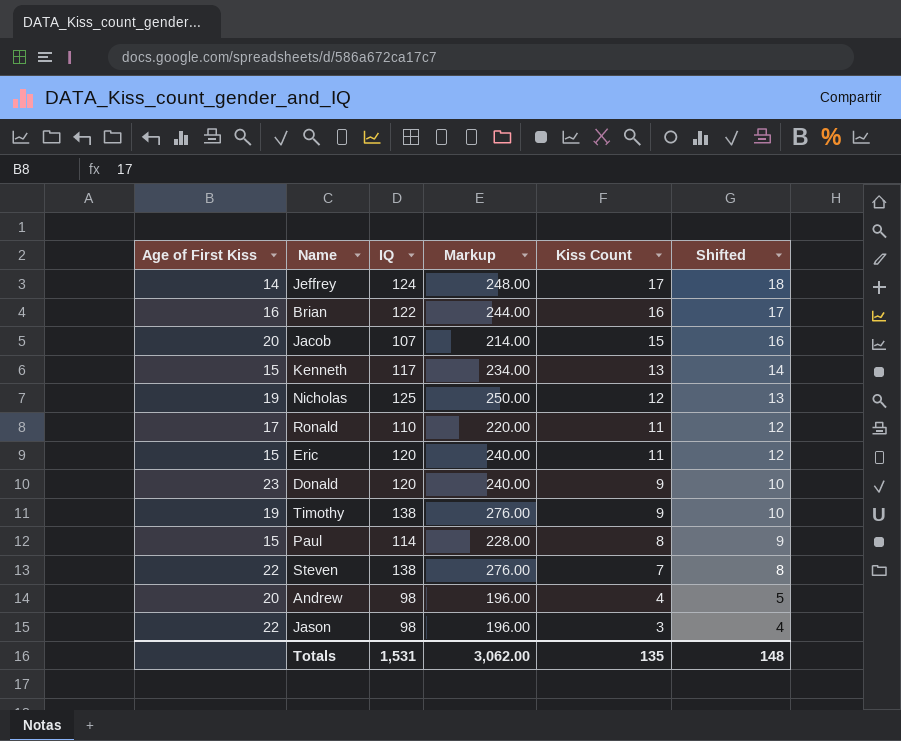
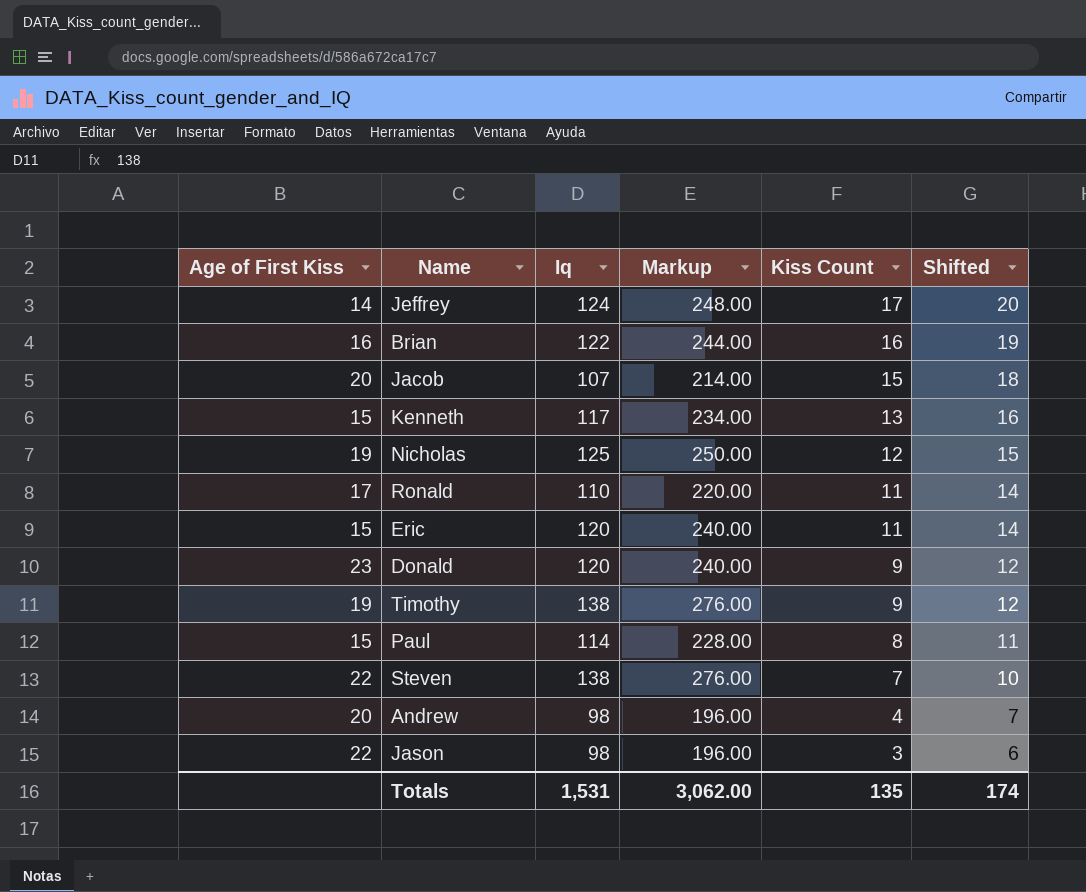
column name: IQ -> Iq
column Shifted | formula: [Kiss Count] + 1 -> [Kiss Count] + 3
Totals | Shifted: 148 -> 174

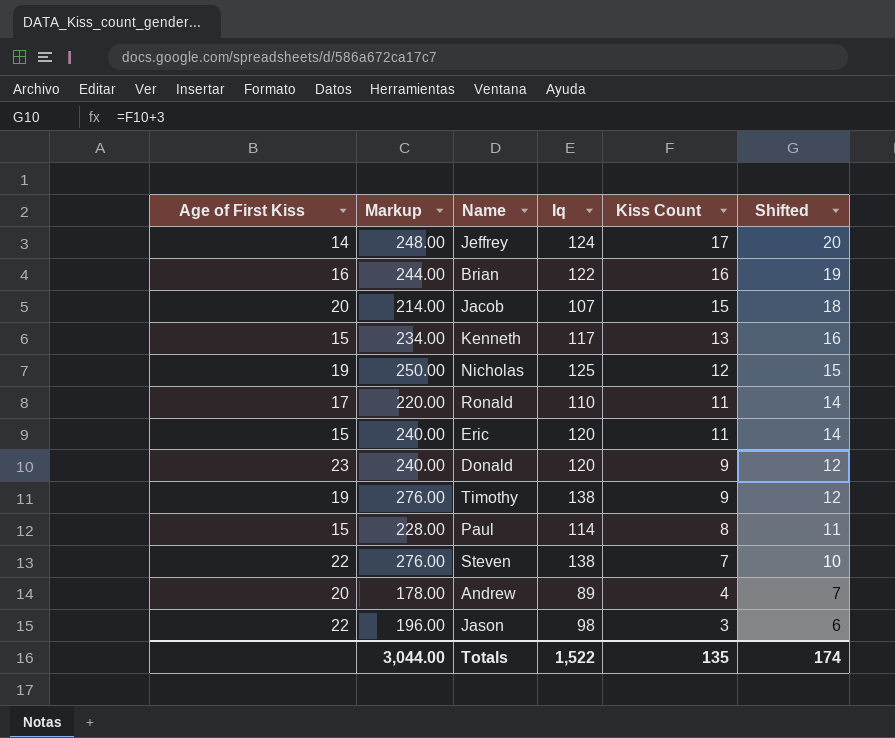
column Markup | position: 4 -> 2
Andrew | Markup: 196.00 -> 178.00
Andrew | Iq: 98 -> 89
Totals | Markup: 3,062.00 -> 3,044.00
Totals | Iq: 1,531 -> 1,522

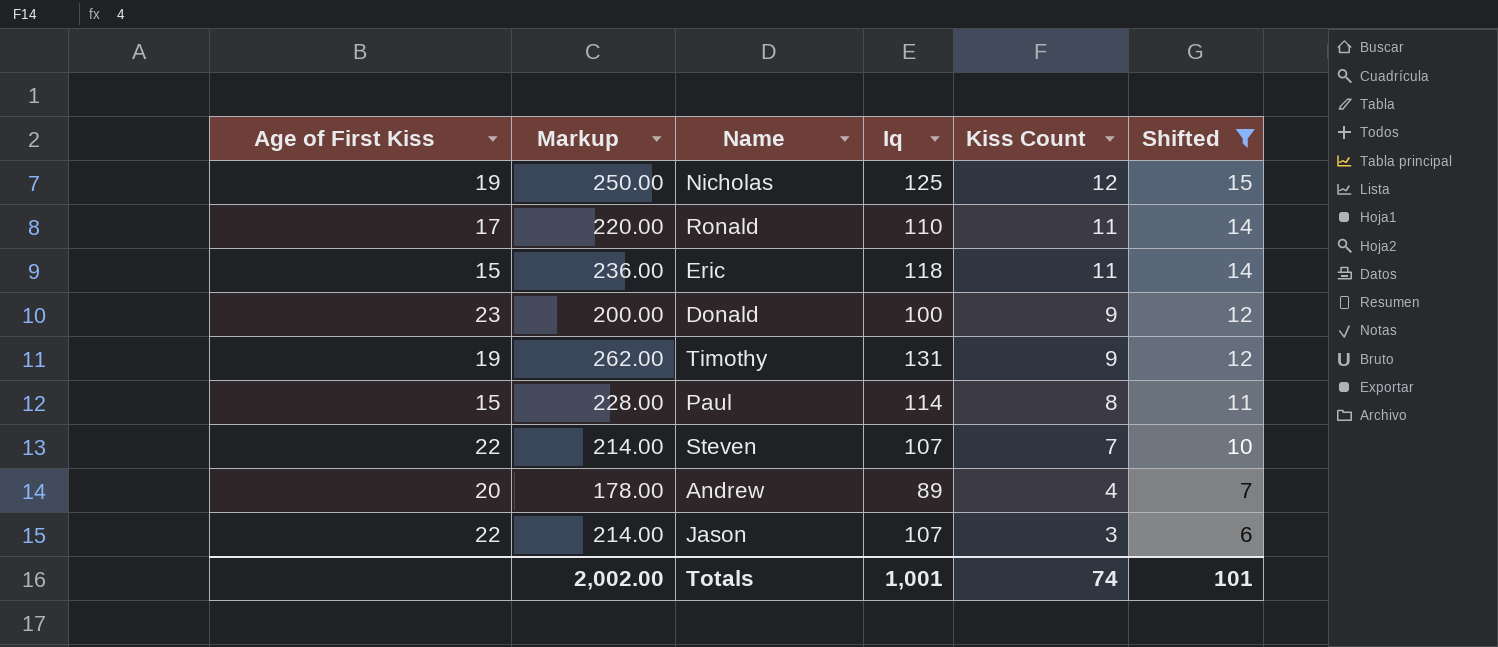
filter: none -> Shifted <= 15
Eric | Markup: 240.00 -> 236.00
Eric | Iq: 120 -> 118
Donald | Markup: 240.00 -> 200.00
Donald | Iq: 120 -> 100
Timothy | Markup: 276.00 -> 262.00
Timothy | Iq: 138 -> 131
Steven | Markup: 276.00 -> 214.00
Steven | Iq: 138 -> 107
Jason | Markup: 196.00 -> 214.00
Jason | Iq: 98 -> 107
Totals | Markup: 3,044.00 -> 2,002.00
Totals | Iq: 1,522 -> 1,001
Totals | Kiss Count: 135 -> 74
Totals | Shifted: 174 -> 101

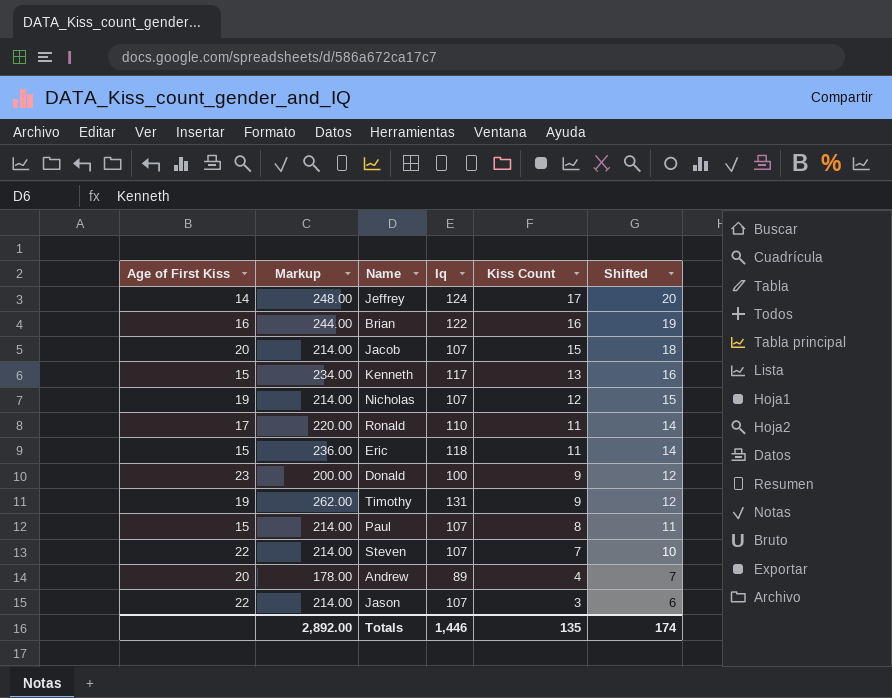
filter: Shifted <= 15 -> none
Nicholas | Markup: 250.00 -> 214.00
Nicholas | Iq: 125 -> 107
Paul | Markup: 228.00 -> 214.00
Paul | Iq: 114 -> 107
Totals | Markup: 2,002.00 -> 2,892.00
Totals | Iq: 1,001 -> 1,446
Totals | Kiss Count: 74 -> 135
Totals | Shifted: 101 -> 174

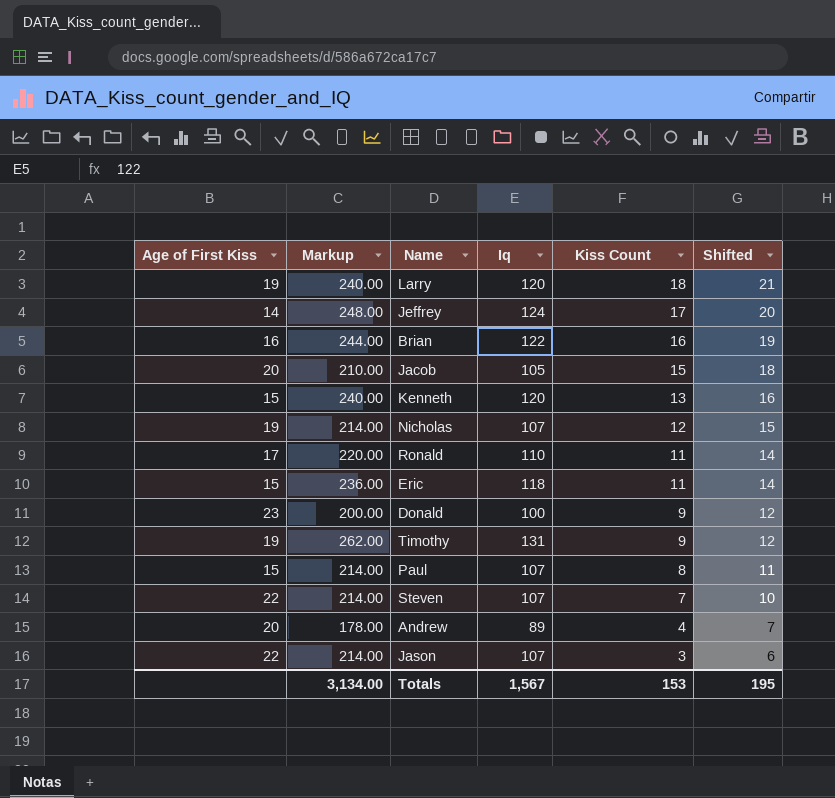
row Larry: none -> 19 | 240.00 | 120 | 18 | 21
Jacob | Markup: 214.00 -> 210.00
Jacob | Iq: 107 -> 105
Kenneth | Markup: 234.00 -> 240.00
Kenneth | Iq: 117 -> 120
Totals | Markup: 2,892.00 -> 3,134.00
Totals | Iq: 1,446 -> 1,567
Totals | Kiss Count: 135 -> 153
Totals | Shifted: 174 -> 195

